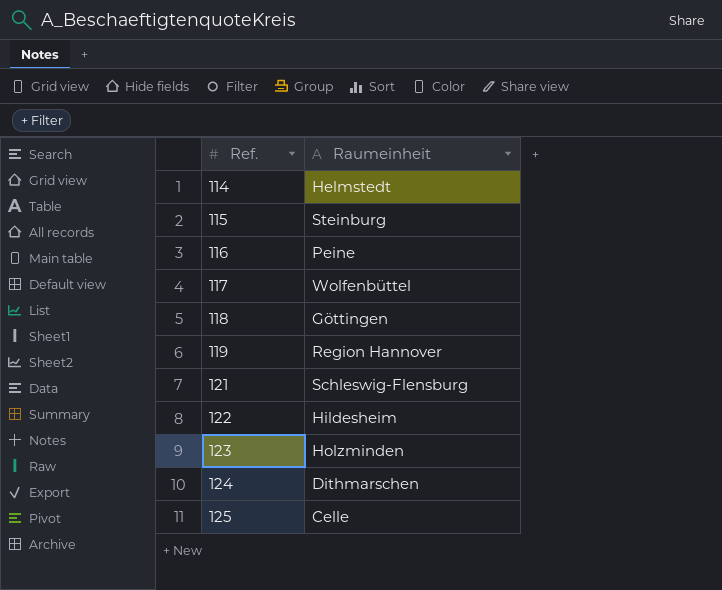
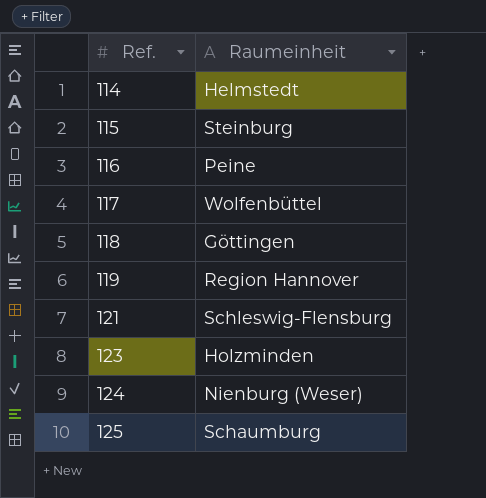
row 122: Hildesheim -> none
124 | Raumeinheit: Dithmarschen -> Nienburg (Weser)
125 | Raumeinheit: Celle -> Schaumburg

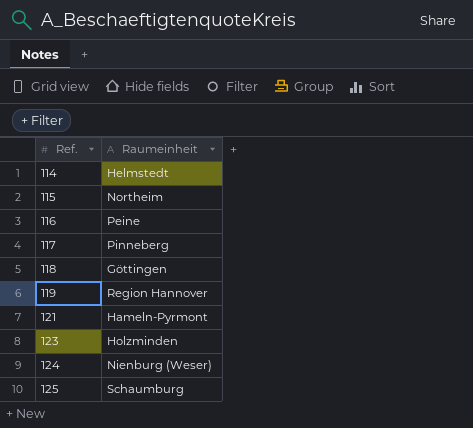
115 | Raumeinheit: Steinburg -> Northeim
117 | Raumeinheit: Wolfenbüttel -> Pinneberg
121 | Raumeinheit: Schleswig-Flensburg -> Hameln-Pyrmont

